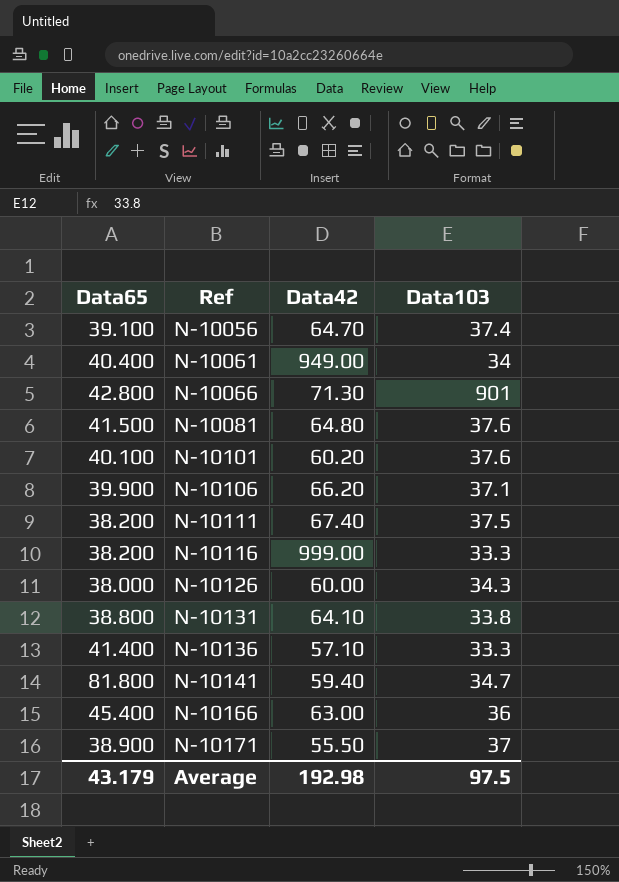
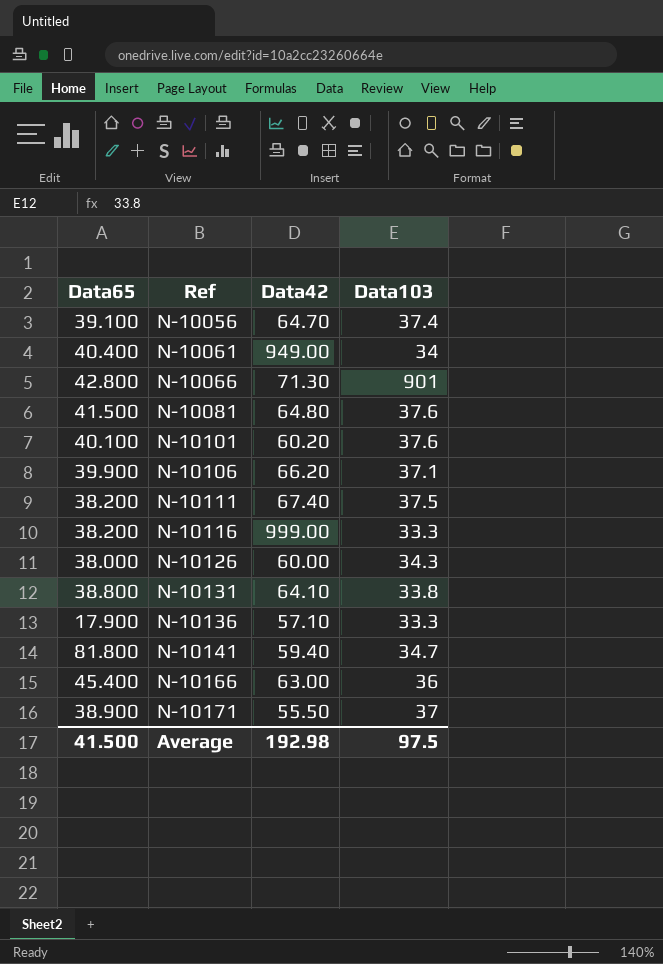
N-10136 | Data65: 41.400 -> 17.900
Average | Data65: 43.179 -> 41.500

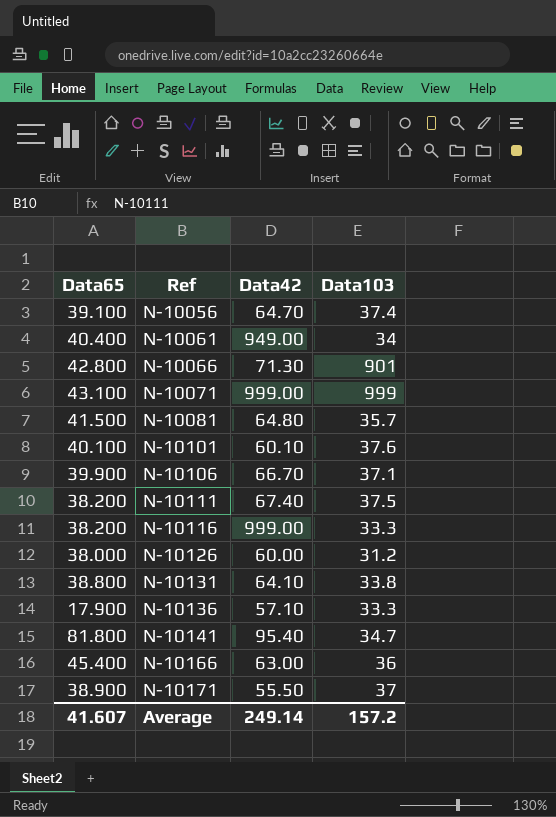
row N-10071: none -> 43.100 | 999.00 | 999
N-10081 | Data103: 37.6 -> 35.7
N-10101 | Data42: 60.20 -> 60.10
N-10106 | Data42: 66.20 -> 66.70
N-10126 | Data103: 34.3 -> 31.2
N-10141 | Data42: 59.40 -> 95.40
Average | Data65: 41.500 -> 41.607
Average | Data42: 192.98 -> 249.14
Average | Data103: 97.5 -> 157.2

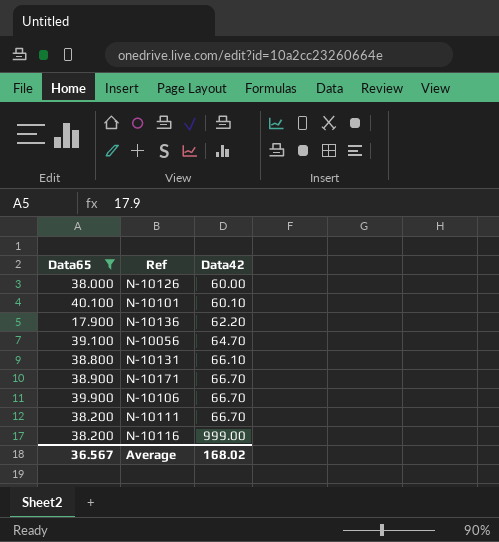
filter: none -> Data65 <= 40.100
row order: Ref ascending -> Data42 ascending
column Data103 | position: 4 -> none
N-10136 | Data42: 57.10 -> 62.20
N-10131 | Data42: 64.10 -> 66.10
N-10171 | Data42: 55.50 -> 66.70
N-10111 | Data42: 67.40 -> 66.70
Average | Data65: 41.607 -> 36.567
Average | Data42: 249.14 -> 168.02

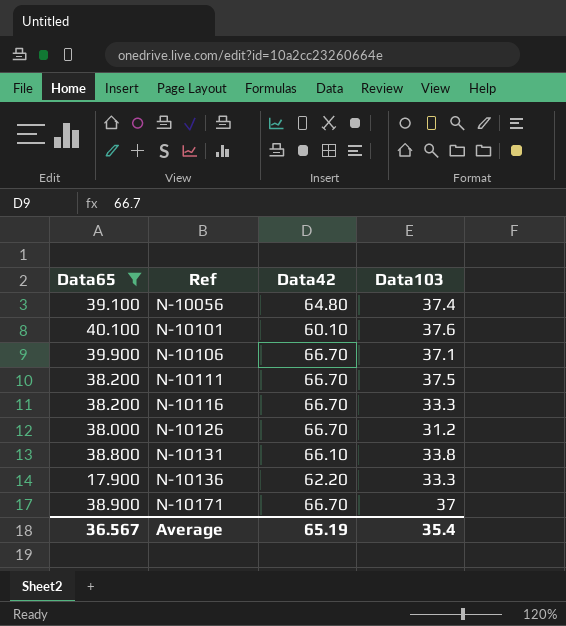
row order: Data42 ascending -> Ref ascending
column Data103 | position: none -> 4
N-10056 | Data42: 64.70 -> 64.80
N-10116 | Data42: 999.00 -> 66.70
N-10126 | Data42: 60.00 -> 66.70
Average | Data42: 168.02 -> 65.19

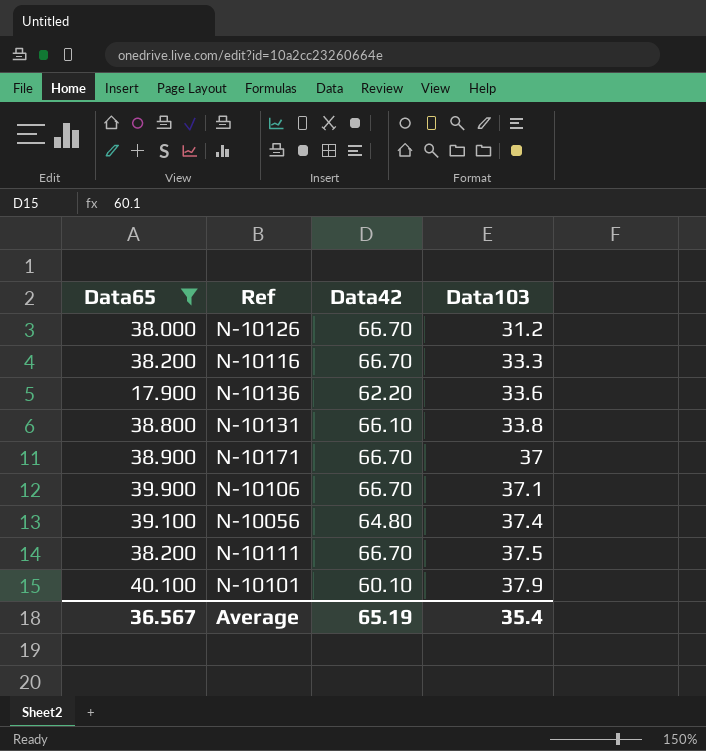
row order: Ref ascending -> Data103 ascending
N-10136 | Data103: 33.3 -> 33.6
N-10101 | Data103: 37.6 -> 37.9

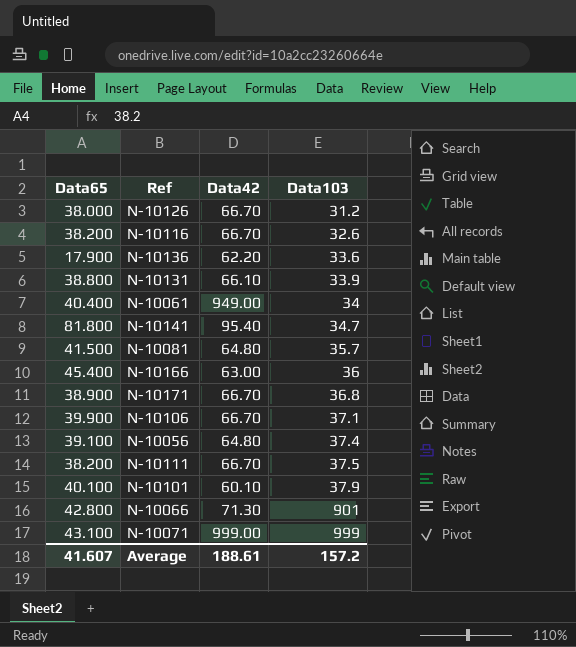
filter: Data65 <= 40.100 -> none
N-10116 | Data103: 33.3 -> 32.6
N-10131 | Data103: 33.8 -> 33.9
N-10171 | Data103: 37 -> 36.8
Average | Data65: 36.567 -> 41.607
Average | Data42: 65.19 -> 188.61
Average | Data103: 35.4 -> 157.2

